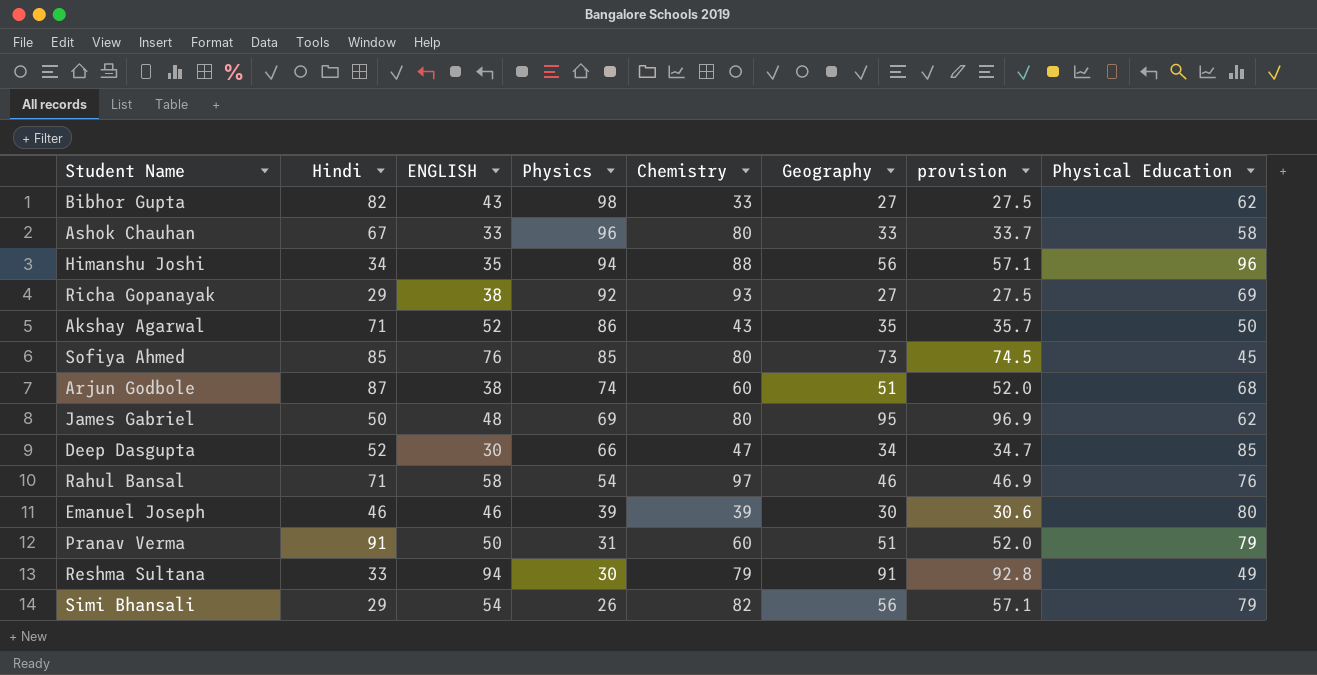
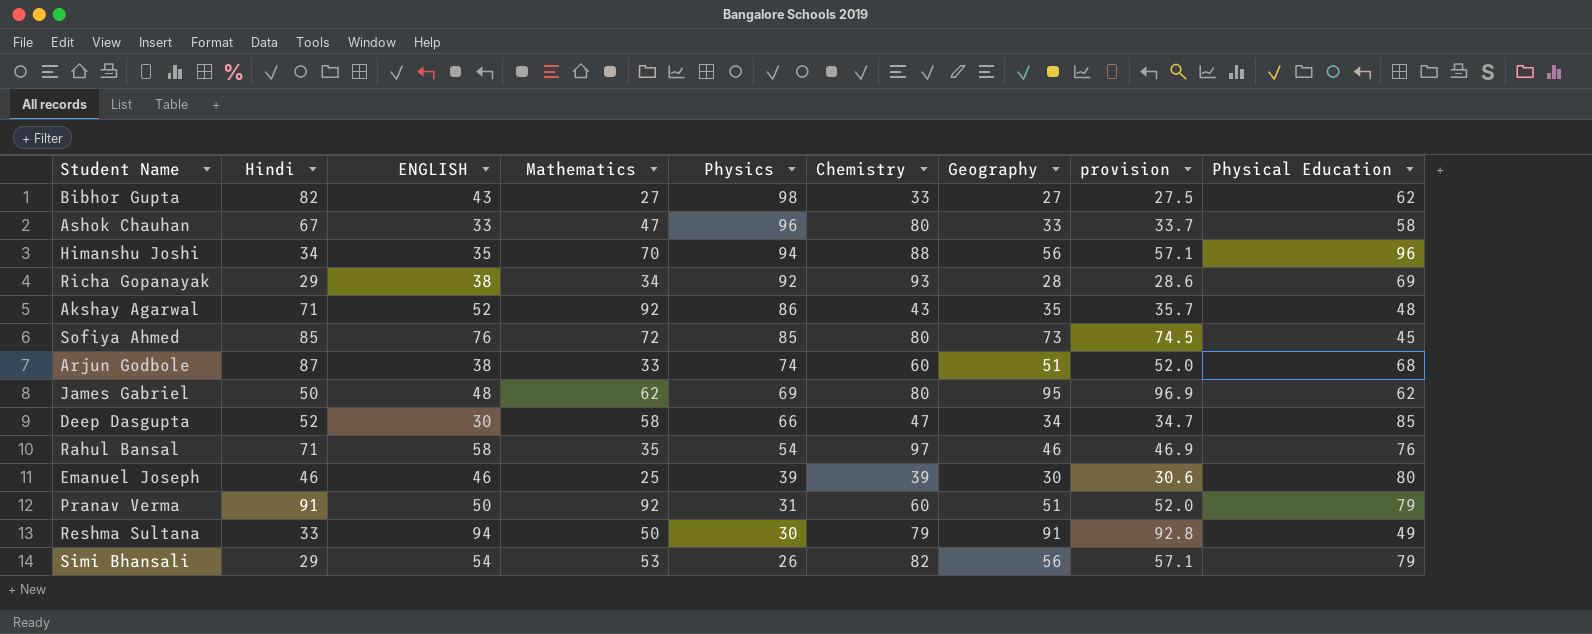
column Mathematics | position: none -> 4
Richa Gopanayak | Geography: 27 -> 28
Richa Gopanayak | provision: 27.5 -> 28.6
Akshay Agarwal | Physical Education: 50 -> 48

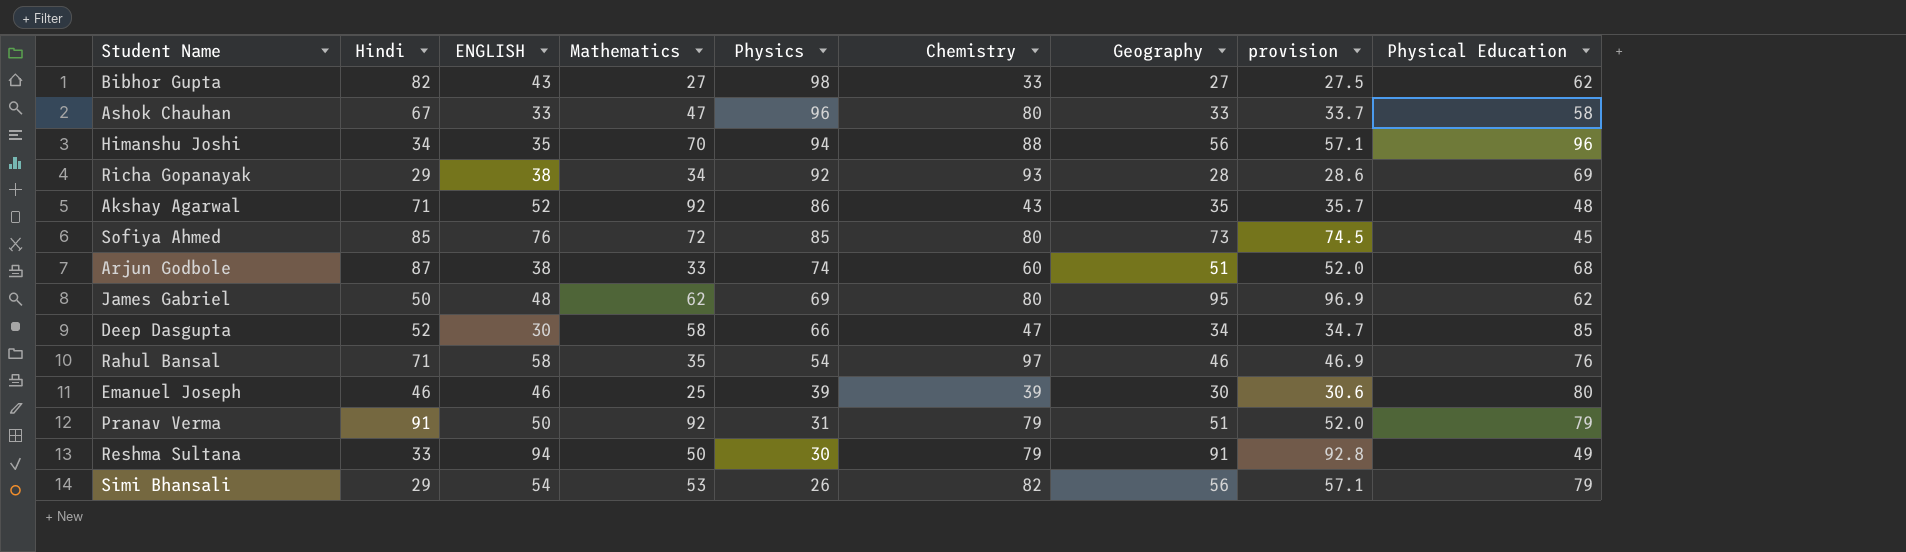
Pranav Verma | Chemistry: 60 -> 79

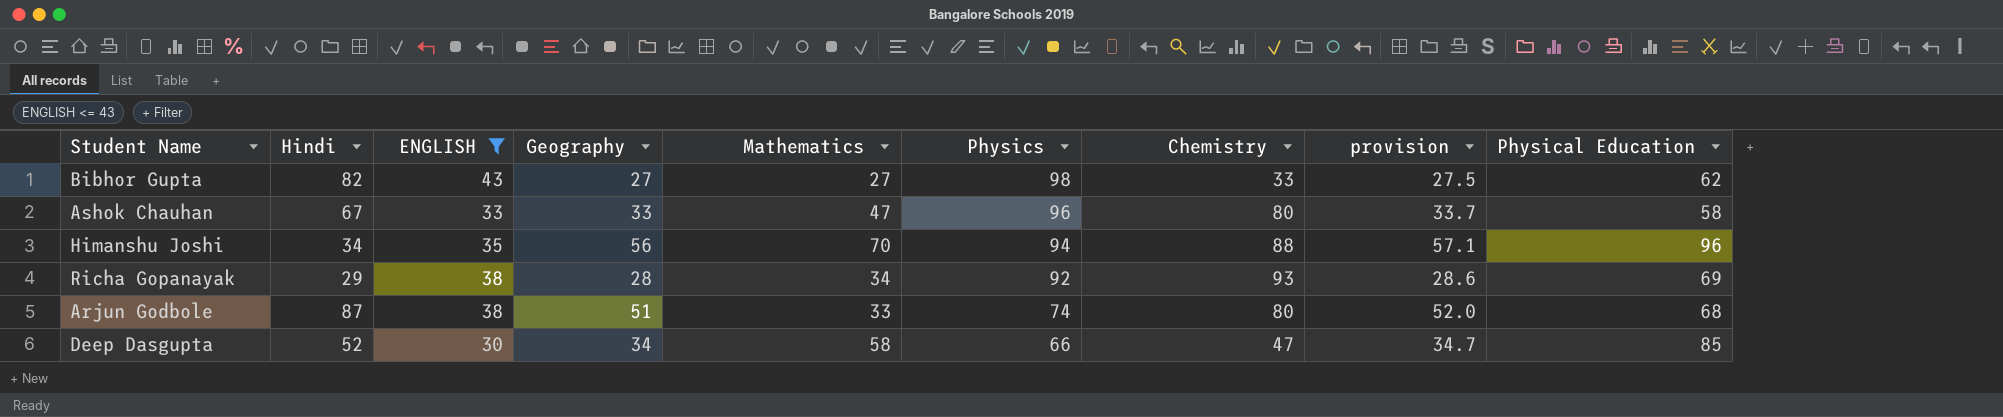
filter: none -> ENGLISH <= 43
column Geography | position: 7 -> 4
Arjun Godbole | Chemistry: 60 -> 80

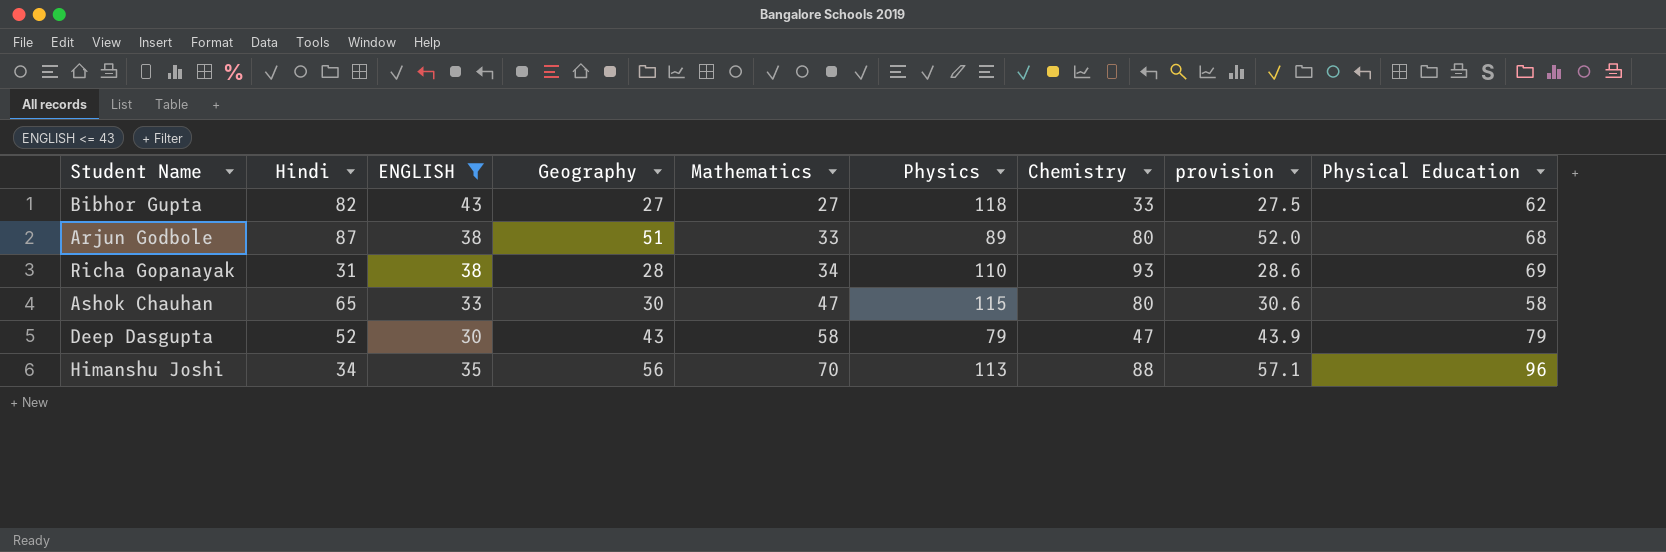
row order: Physics descending -> Mathematics ascending
Bibhor Gupta | Physics: 98 -> 118
Arjun Godbole | Physics: 74 -> 89
Richa Gopanayak | Hindi: 29 -> 31
Richa Gopanayak | Physics: 92 -> 110
Ashok Chauhan | Hindi: 67 -> 65
Ashok Chauhan | Geography: 33 -> 30
Ashok Chauhan | Physics: 96 -> 115
Ashok Chauhan | provision: 33.7 -> 30.6
Deep Dasgupta | Geography: 34 -> 43
Deep Dasgupta | Physics: 66 -> 79
Deep Dasgupta | provision: 34.7 -> 43.9
Deep Dasgupta | Physical Education: 85 -> 79
Himanshu Joshi | Physics: 94 -> 113

